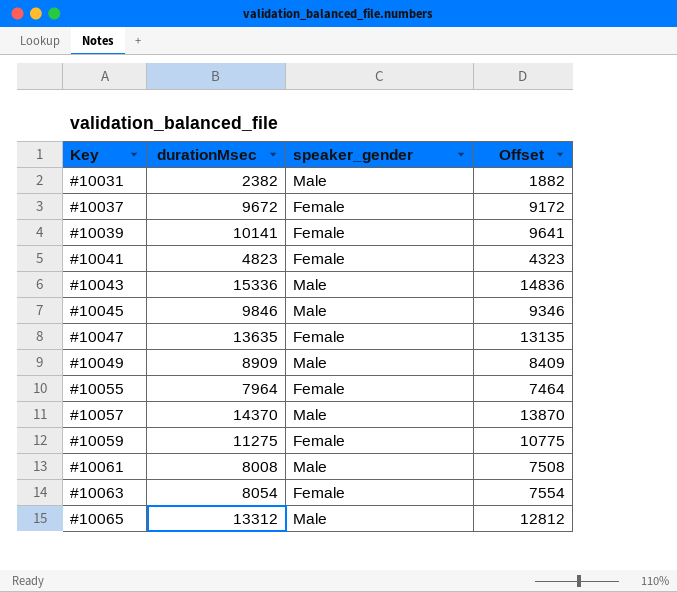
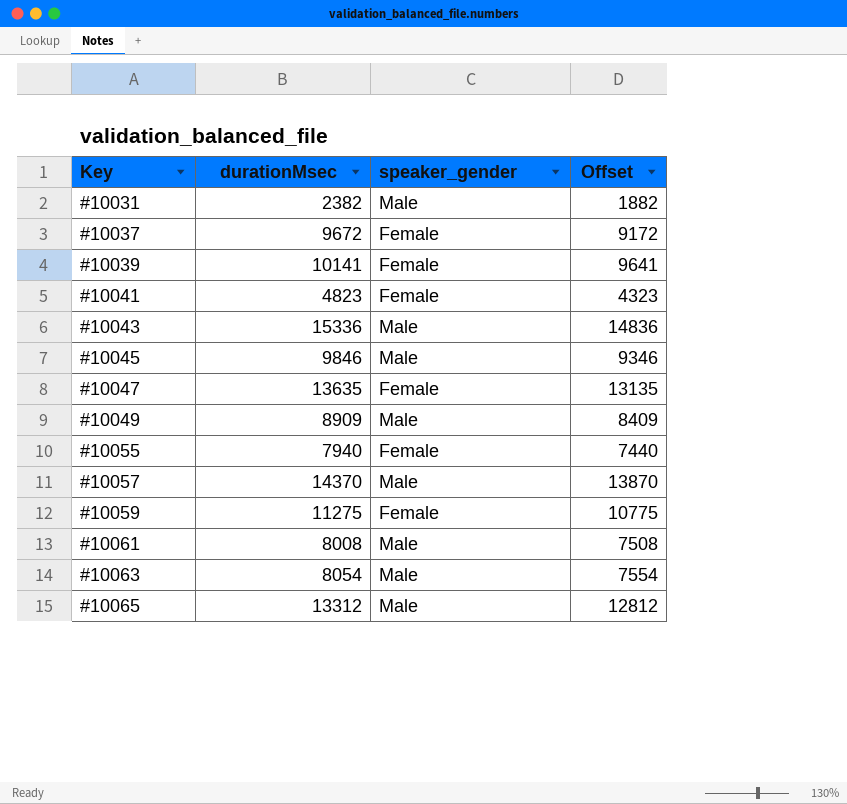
#10055 | durationMsec: 7964 -> 7940
#10055 | Offset: 7464 -> 7440
#10063 | speaker_gender: Female -> Male

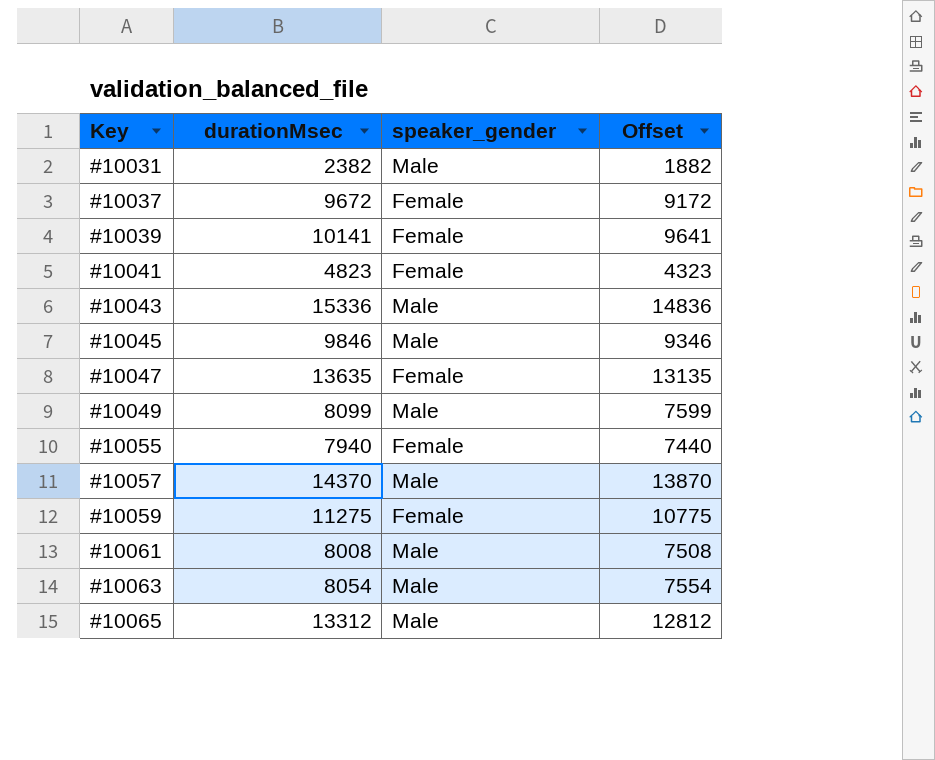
#10049 | durationMsec: 8909 -> 8099
#10049 | Offset: 8409 -> 7599

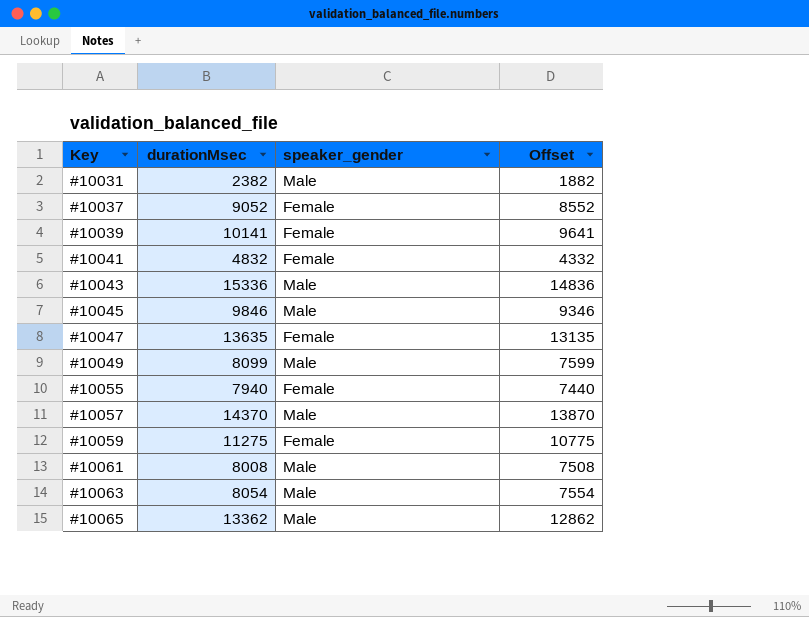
#10037 | durationMsec: 9672 -> 9052
#10037 | Offset: 9172 -> 8552
#10041 | durationMsec: 4823 -> 4832
#10041 | Offset: 4323 -> 4332
#10065 | durationMsec: 13312 -> 13362
#10065 | Offset: 12812 -> 12862

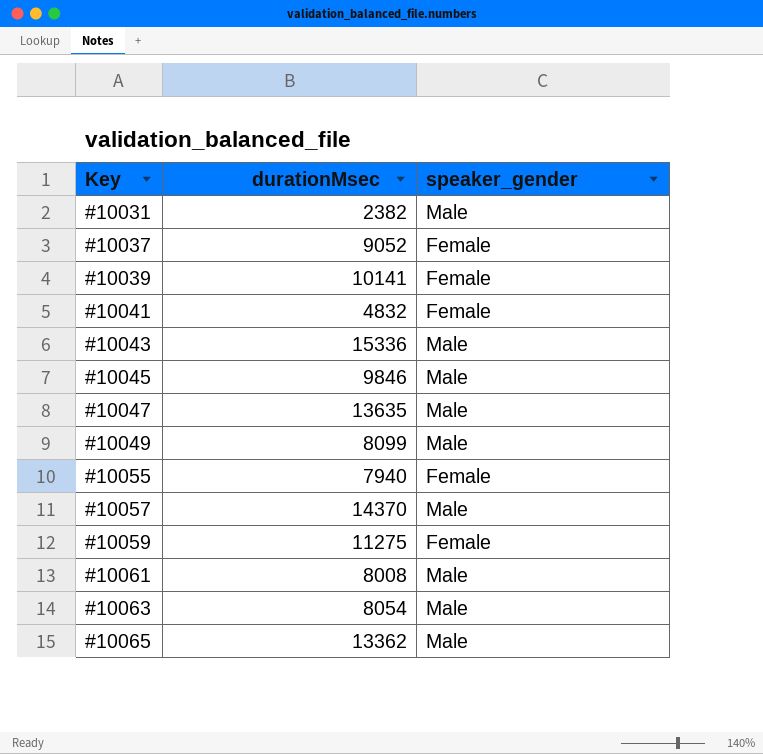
column Offset | formula: [durationMsec] - 500 -> none
#10047 | speaker_gender: Female -> Male

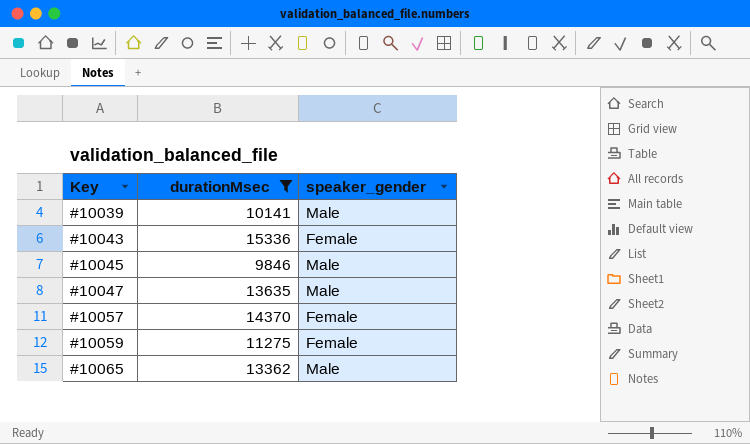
filter: none -> durationMsec >= 9846
#10039 | speaker_gender: Female -> Male
#10043 | speaker_gender: Male -> Female
#10057 | speaker_gender: Male -> Female

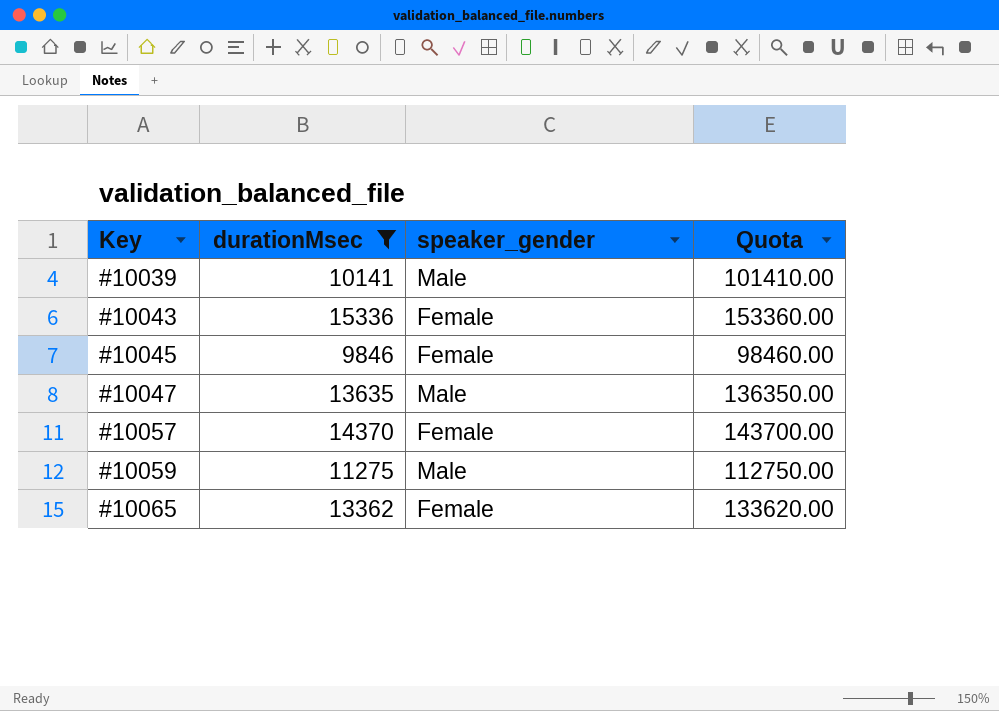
column Quota | formula: none -> [durationMsec] * 10
#10045 | speaker_gender: Male -> Female
#10059 | speaker_gender: Female -> Male
#10065 | speaker_gender: Male -> Female

